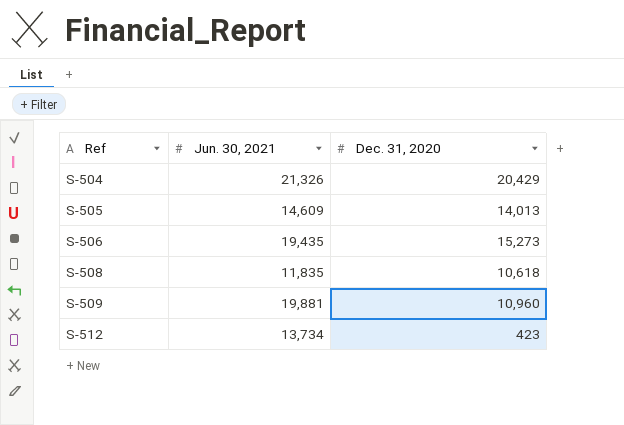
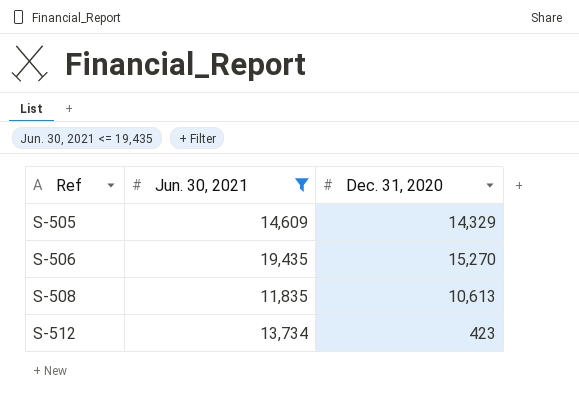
filter: none -> Jun. 30, 2021 <= 19,435
S-505 | Dec. 31, 2020: 14,013 -> 14,329
S-506 | Dec. 31, 2020: 15,273 -> 15,270
S-508 | Dec. 31, 2020: 10,618 -> 10,613

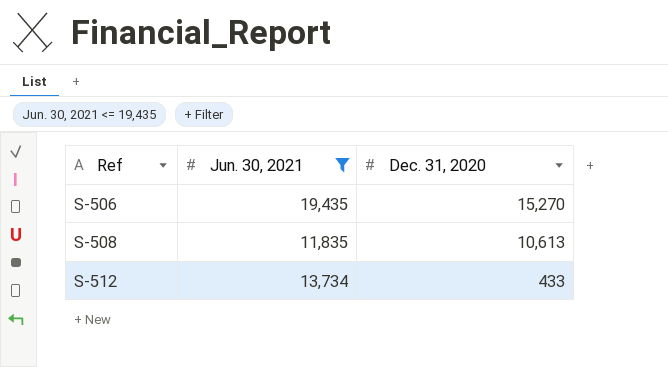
row S-505: 14,609 | 14,329 -> none
S-512 | Dec. 31, 2020: 423 -> 433

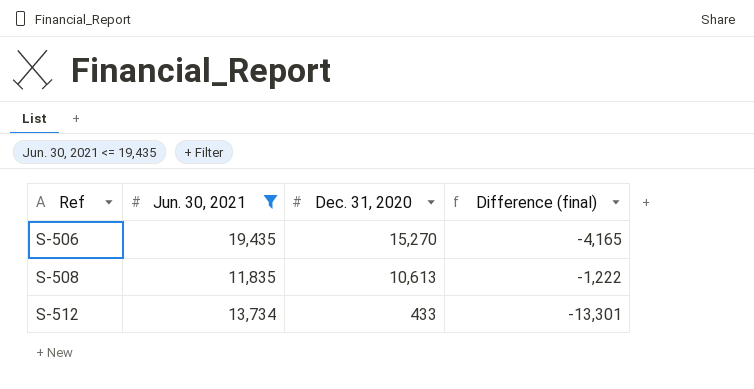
column Difference (final) | formula: none -> [Dec. 31, 2020] - [Jun. 30, 2021]

